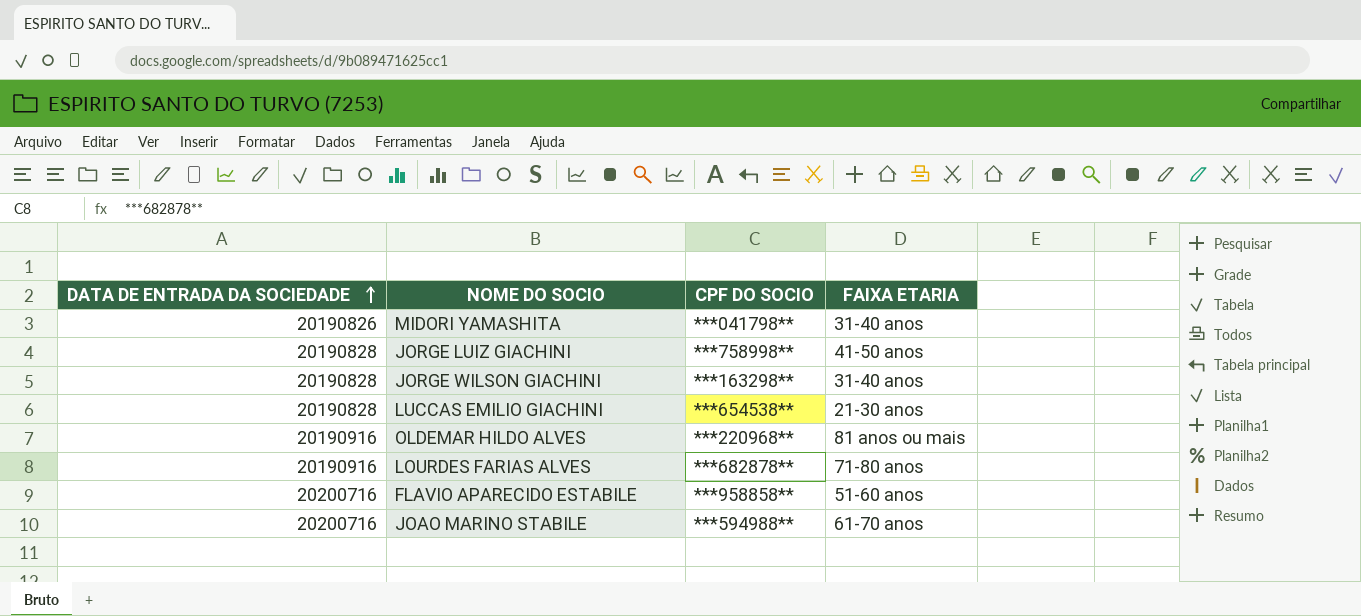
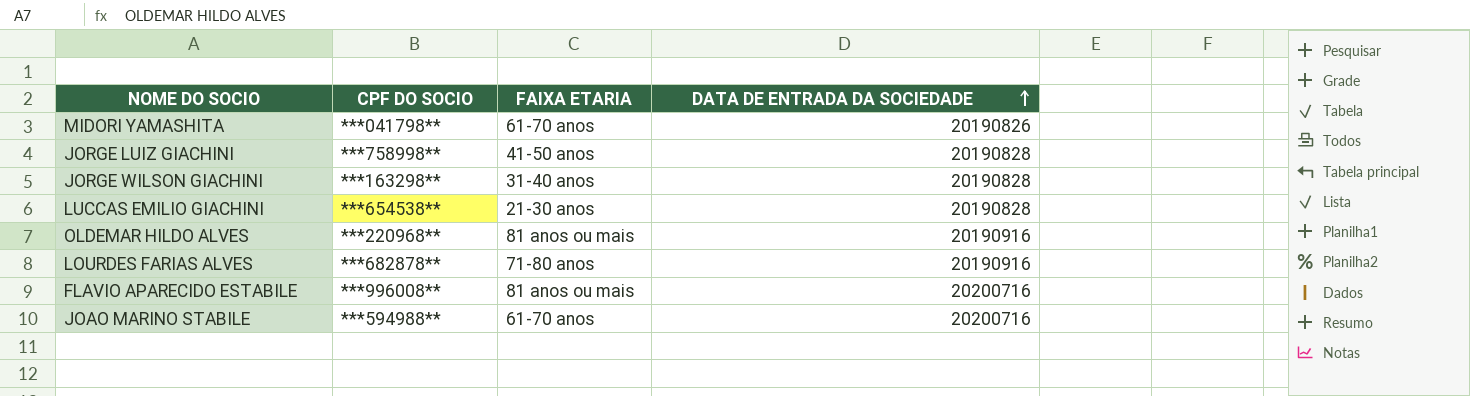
column DATA DE ENTRADA DA SOCIEDADE | position: 1 -> 4
MIDORI YAMASHITA | FAIXA ETARIA: 31-40 anos -> 61-70 anos
FLAVIO APARECIDO ESTABILE | CPF DO SOCIO: ***958858** -> ***996008**
FLAVIO APARECIDO ESTABILE | FAIXA ETARIA: 51-60 anos -> 81 anos ou mais

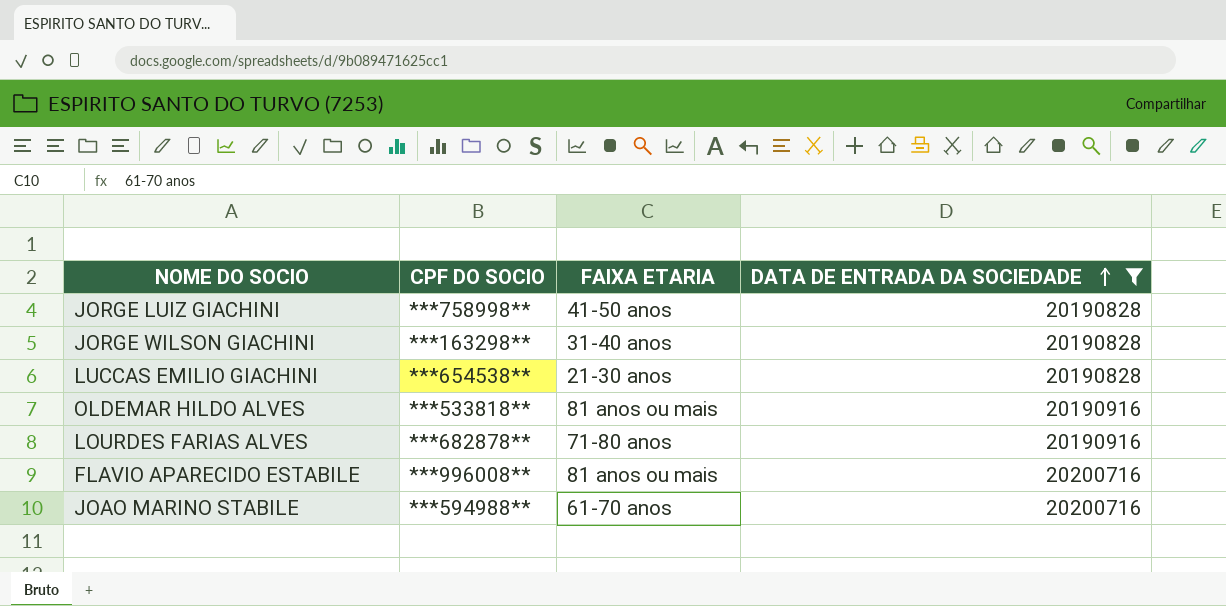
filter: none -> DATA DE ENTRADA DA SOCIEDADE != 20190826
OLDEMAR HILDO ALVES | CPF DO SOCIO: ***220968** -> ***533818**

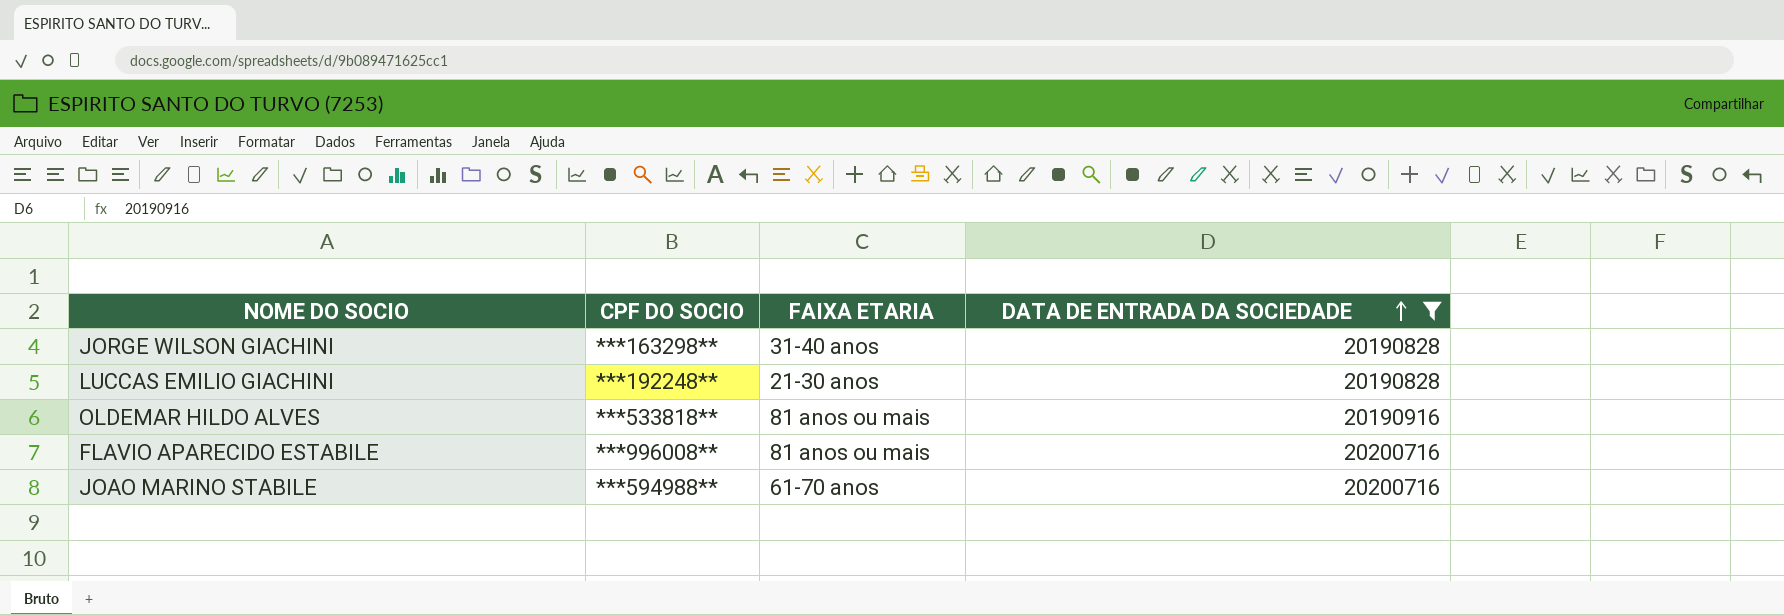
row JORGE LUIZ GIACHINI: ***758998** | 41-50 anos | 20190828 -> none
row LOURDES FARIAS ALVES: ***682878** | 71-80 anos | 20190916 -> none
LUCCAS EMILIO GIACHINI | CPF DO SOCIO: ***654538** -> ***192248**

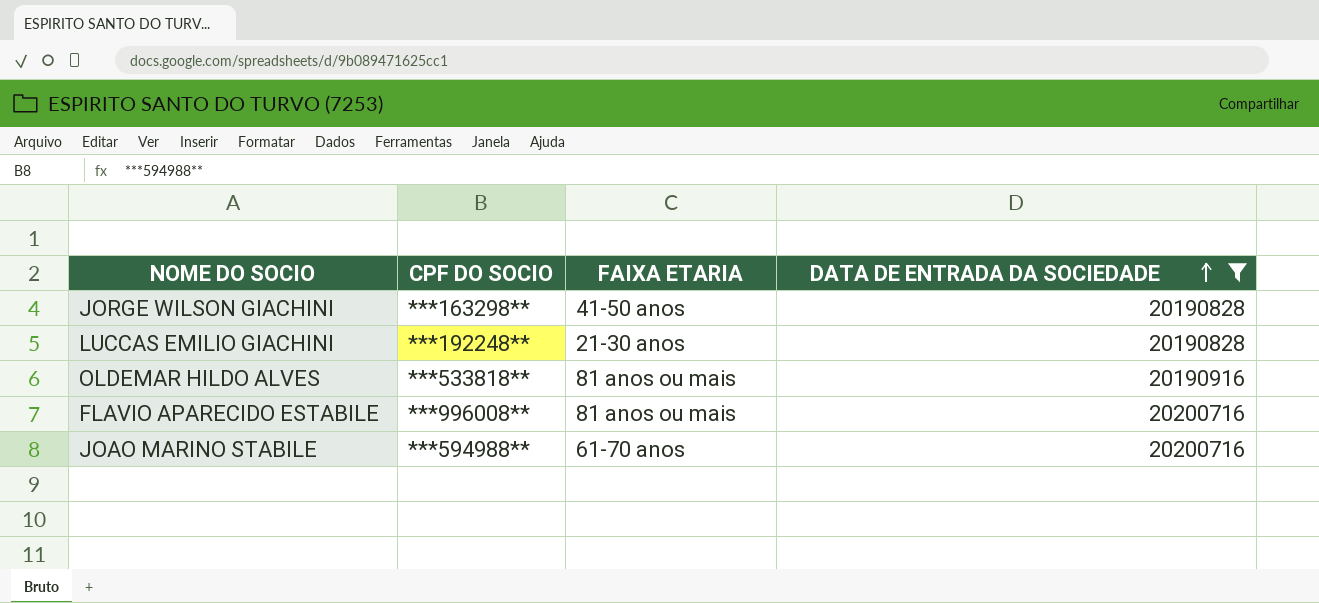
JORGE WILSON GIACHINI | FAIXA ETARIA: 31-40 anos -> 41-50 anos

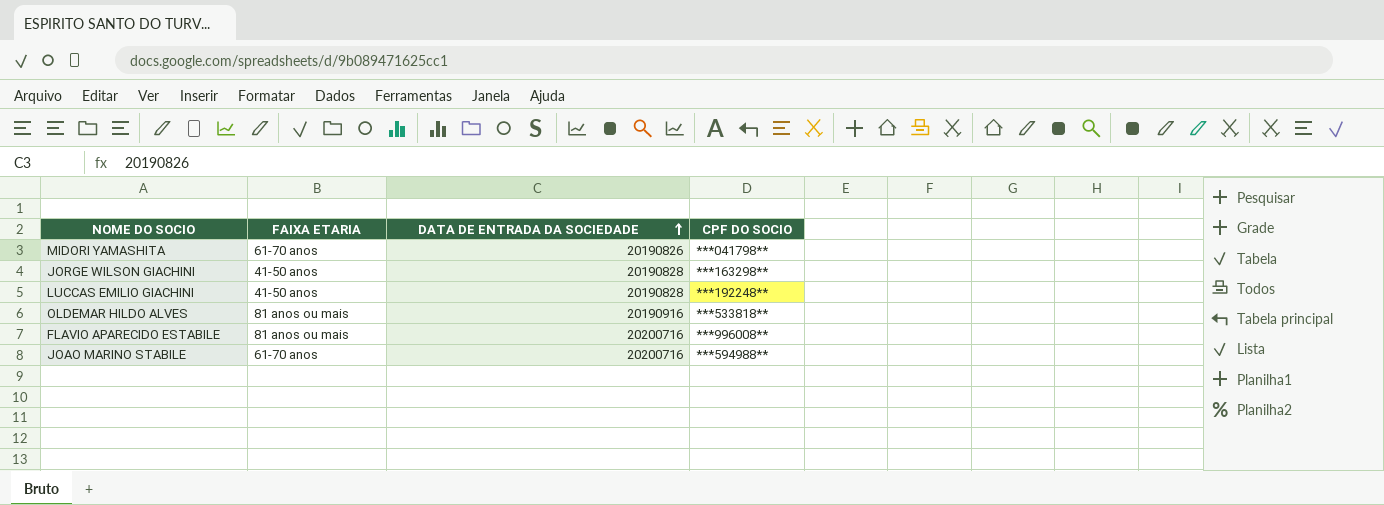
filter: DATA DE ENTRADA DA SOCIEDADE != 20190826 -> none
column CPF DO SOCIO | position: 2 -> 4
LUCCAS EMILIO GIACHINI | FAIXA ETARIA: 21-30 anos -> 41-50 anos

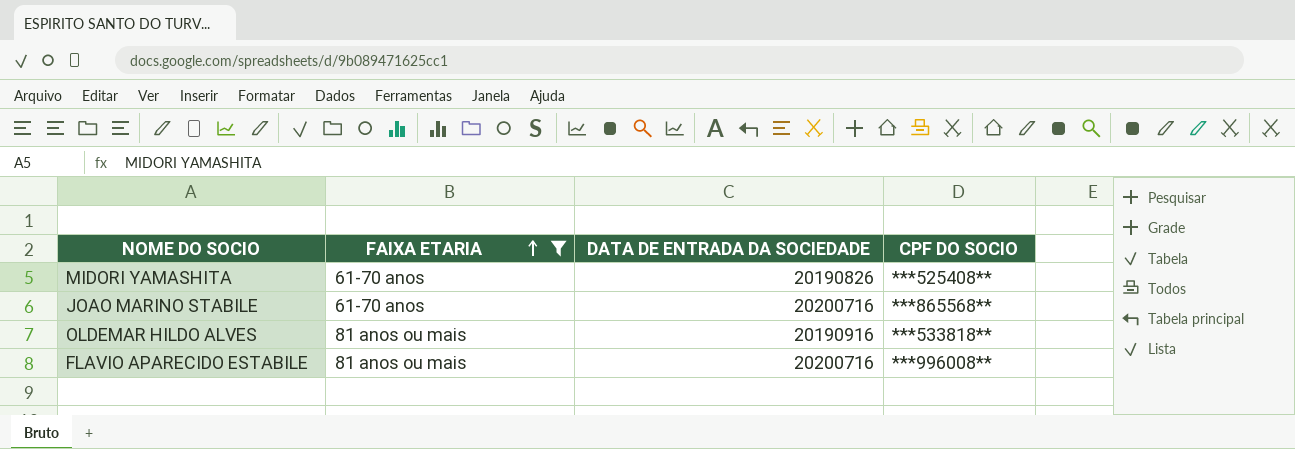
filter: none -> FAIXA ETARIA != 41-50 anos
row order: DATA DE ENTRADA DA SOCIEDADE ascending -> FAIXA ETARIA ascending
MIDORI YAMASHITA | CPF DO SOCIO: ***041798** -> ***525408**
JOAO MARINO STABILE | CPF DO SOCIO: ***594988** -> ***865568**

